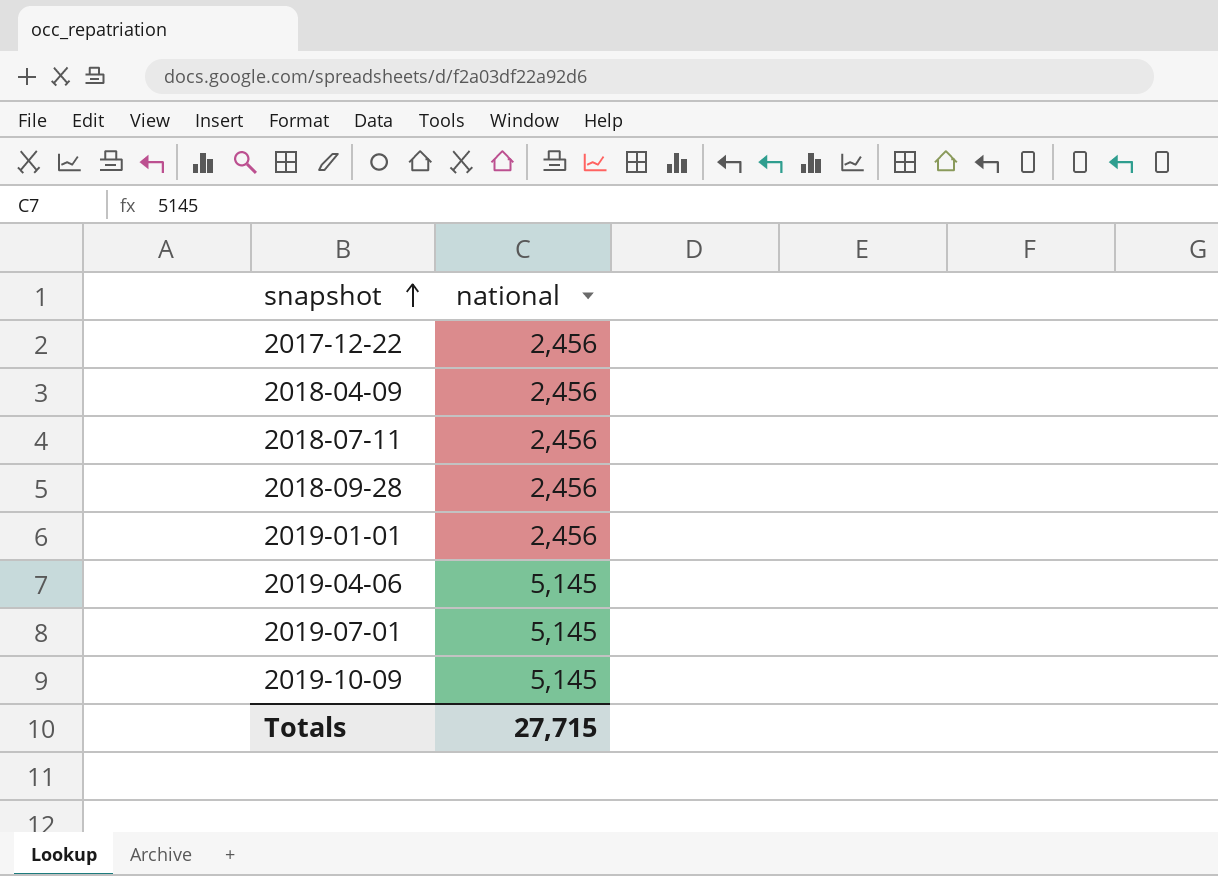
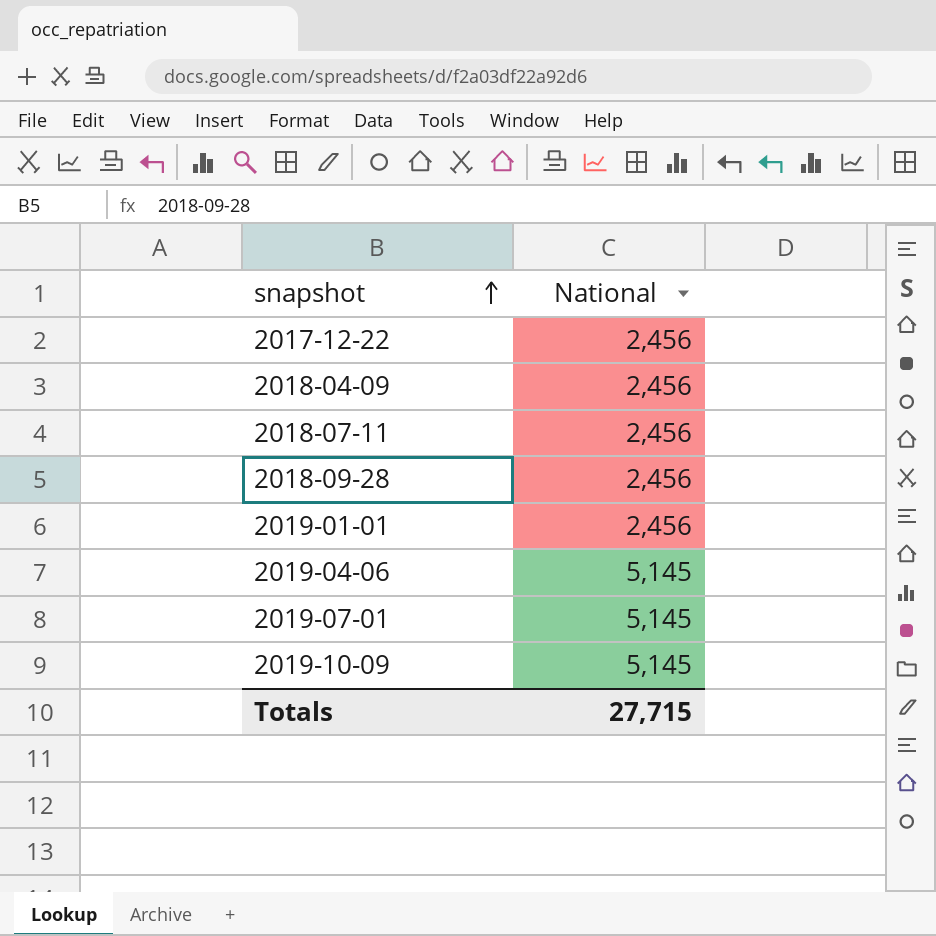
column name: national -> National

